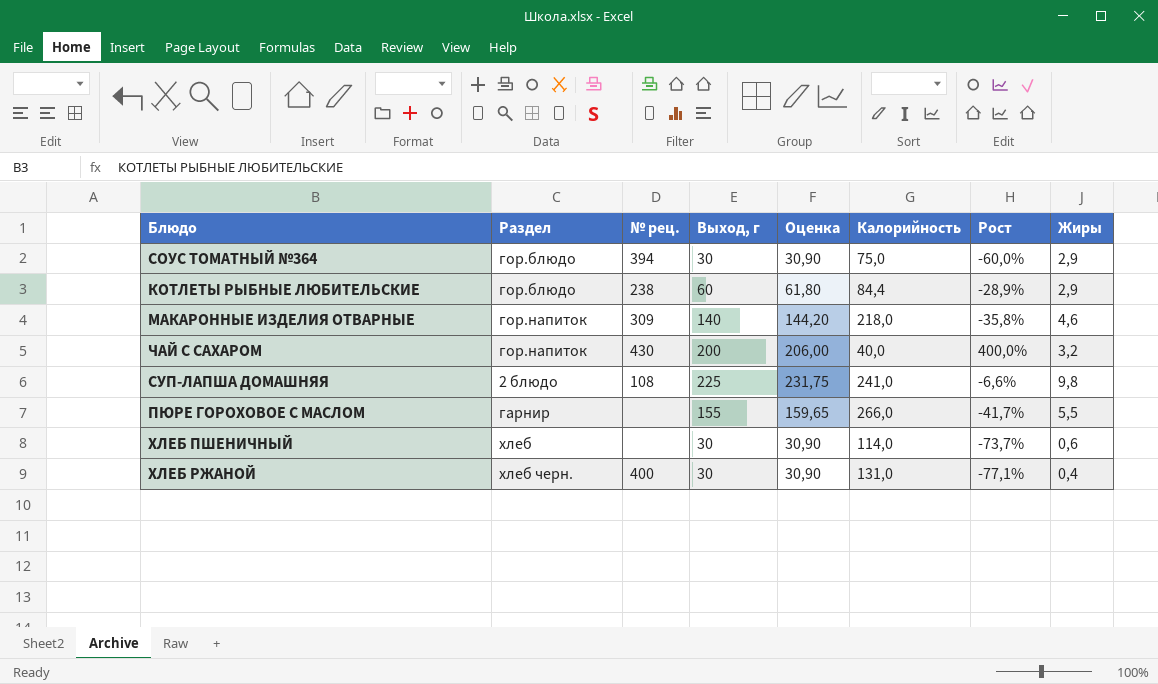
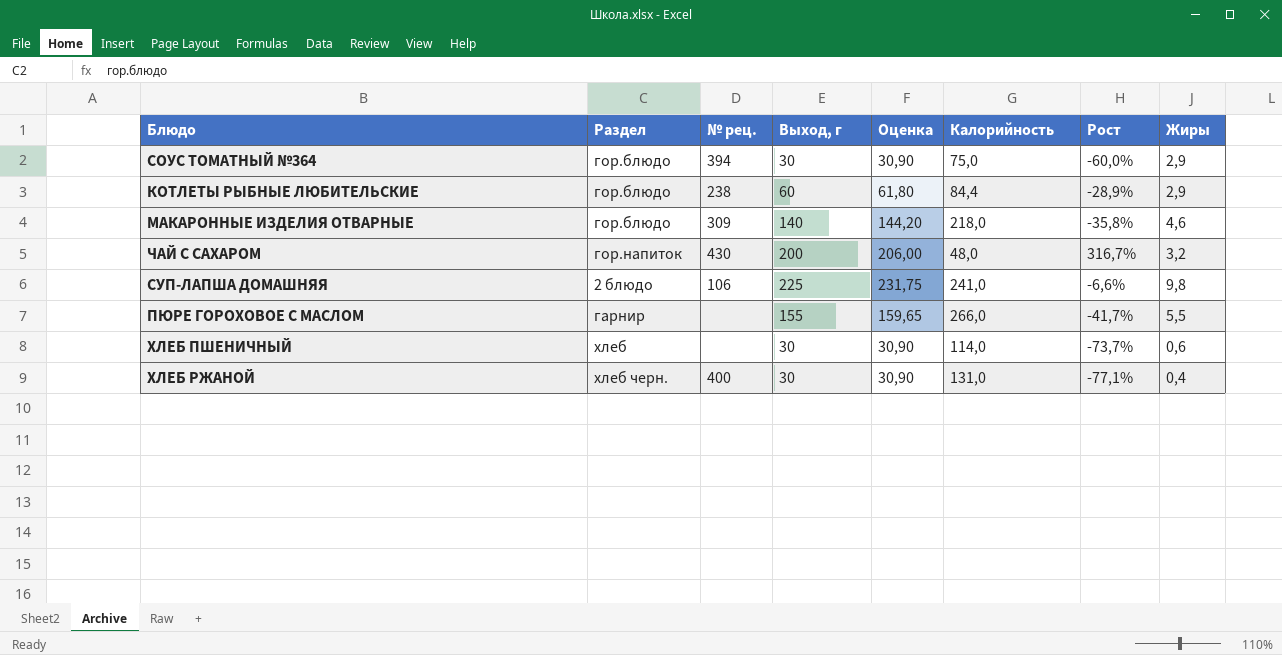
МАКАРОННЫЕ ИЗДЕЛИЯ ОТВАРНЫЕ | Раздел: гор.напиток -> гор.блюдо
ЧАЙ С САХАРОМ | Калорийность: 40,0 -> 48,0
ЧАЙ С САХАРОМ | Рост: 400,0% -> 316,7%
СУП-ЛАПША ДОМАШНЯЯ | № рец.: 108 -> 106

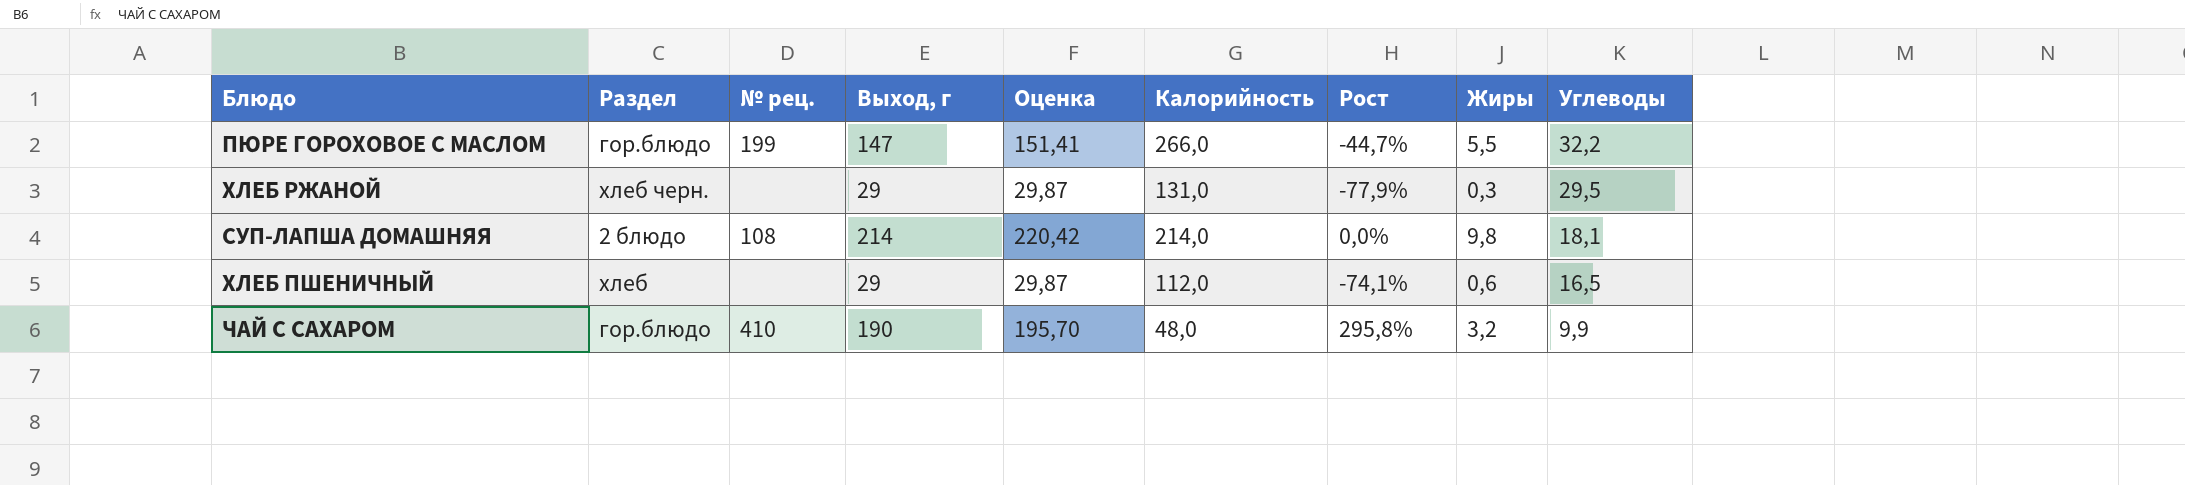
row order: none -> Углеводы descending
column Углеводы | position: none -> 9
row СОУС ТОМАТНЫЙ №364: гор.блюдо | 394 | 30 | 30,90 | 75,0 | -60,0% | 2,9 -> none
row КОТЛЕТЫ РЫБНЫЕ ЛЮБИТЕЛЬСКИЕ: гор.блюдо | 238 | 60 | 61,80 | 84,4 | -28,9% | 2,9 -> none
row МАКАРОННЫЕ ИЗДЕЛИЯ ОТВАРНЫЕ: гор.блюдо | 309 | 140 | 144,20 | 218,0 | -35,8% | 4,6 -> none
ПЮРЕ ГОРОХОВОЕ С МАСЛОМ | Раздел: гарнир -> гор.блюдо
ПЮРЕ ГОРОХОВОЕ С МАСЛОМ | № рец.: none -> 199
ПЮРЕ ГОРОХОВОЕ С МАСЛОМ | Выход, г: 155 -> 147
ПЮРЕ ГОРОХОВОЕ С МАСЛОМ | Оценка: 159,65 -> 151,41
ПЮРЕ ГОРОХОВОЕ С МАСЛОМ | Рост: -41,7% -> -44,7%
ХЛЕБ РЖАНОЙ | № рец.: 400 -> none
ХЛЕБ РЖАНОЙ | Выход, г: 30 -> 29
ХЛЕБ РЖАНОЙ | Оценка: 30,90 -> 29,87
ХЛЕБ РЖАНОЙ | Рост: -77,1% -> -77,9%
ХЛЕБ РЖАНОЙ | Жиры: 0,4 -> 0,3
СУП-ЛАПША ДОМАШНЯЯ | № рец.: 106 -> 108
СУП-ЛАПША ДОМАШНЯЯ | Выход, г: 225 -> 214
СУП-ЛАПША ДОМАШНЯЯ | Оценка: 231,75 -> 220,42
СУП-ЛАПША ДОМАШНЯЯ | Калорийность: 241,0 -> 214,0
СУП-ЛАПША ДОМАШНЯЯ | Рост: -6,6% -> 0,0%
ХЛЕБ ПШЕНИЧНЫЙ | Выход, г: 30 -> 29
ХЛЕБ ПШЕНИЧНЫЙ | Оценка: 30,90 -> 29,87
ХЛЕБ ПШЕНИЧНЫЙ | Калорийность: 114,0 -> 112,0
ХЛЕБ ПШЕНИЧНЫЙ | Рост: -73,7% -> -74,1%
ЧАЙ С САХАРОМ | Раздел: гор.напиток -> гор.блюдо
ЧАЙ С САХАРОМ | № рец.: 430 -> 410
ЧАЙ С САХАРОМ | Выход, г: 200 -> 190
ЧАЙ С САХАРОМ | Оценка: 206,00 -> 195,70
ЧАЙ С САХАРОМ | Рост: 316,7% -> 295,8%

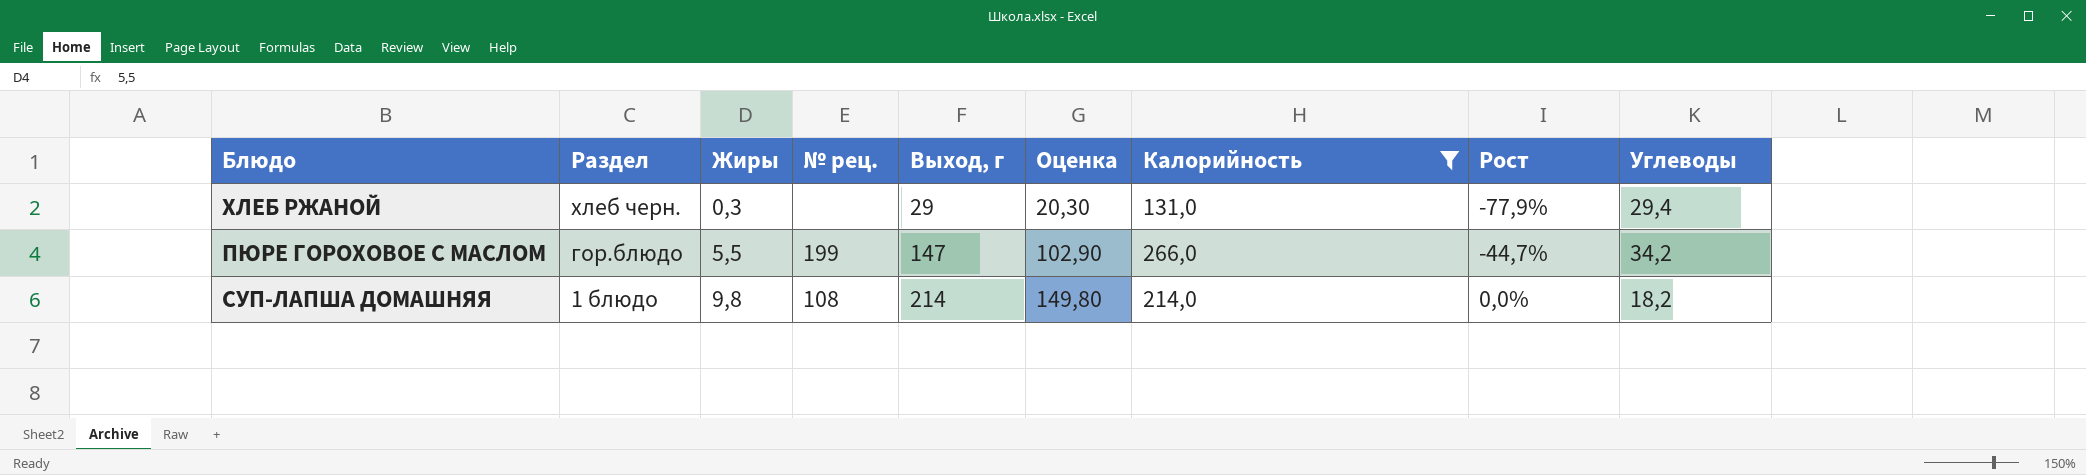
filter: none -> Калорийность >= 131,0
row order: Углеводы descending -> Раздел descending
column Жиры | position: 8 -> 3
column Оценка | formula: [Выход, г] * 1,03 -> [Выход, г] * 0,7
ХЛЕБ РЖАНОЙ | Углеводы: 29,5 -> 29,4
ПЮРЕ ГОРОХОВОЕ С МАСЛОМ | Углеводы: 32,2 -> 34,2
СУП-ЛАПША ДОМАШНЯЯ | Раздел: 2 блюдо -> 1 блюдо
СУП-ЛАПША ДОМАШНЯЯ | Углеводы: 18,1 -> 18,2

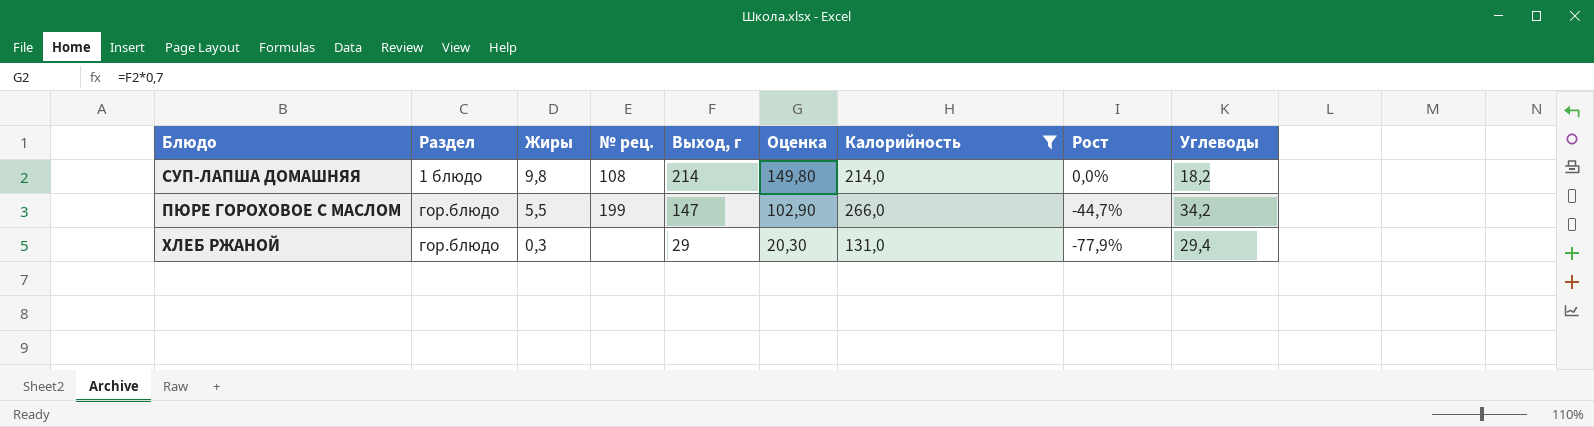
row order: Раздел descending -> Раздел ascending
ХЛЕБ РЖАНОЙ | Раздел: хлеб черн. -> гор.блюдо

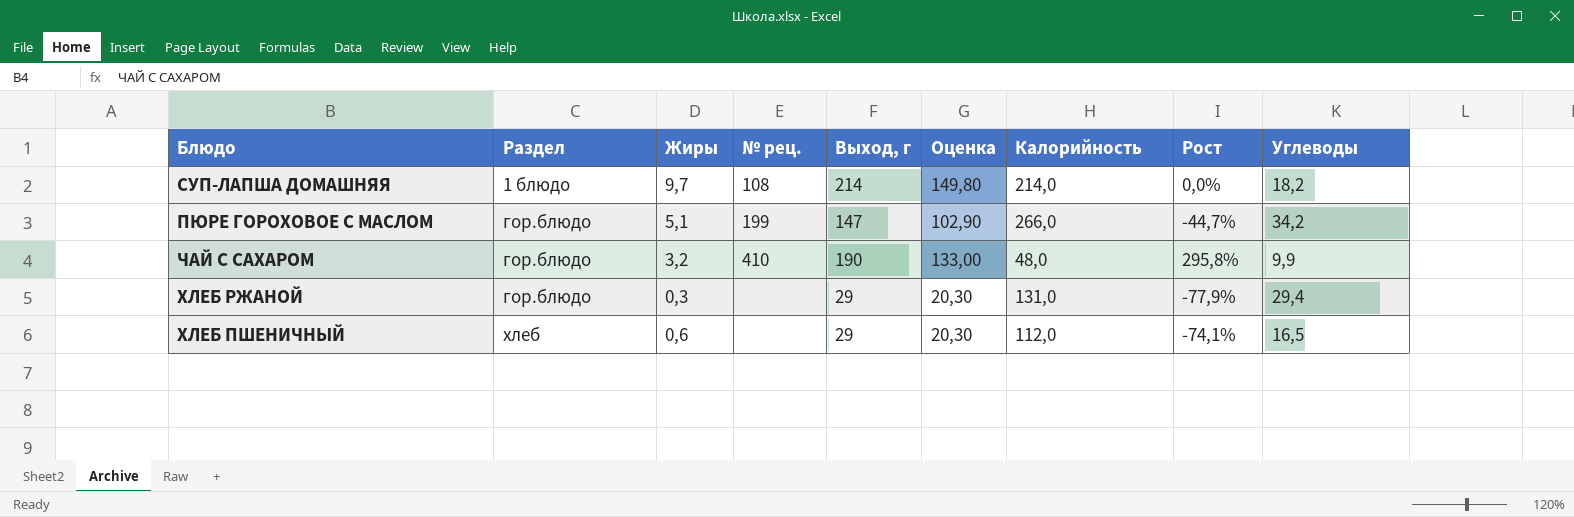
filter: Калорийность >= 131,0 -> none
СУП-ЛАПША ДОМАШНЯЯ | Жиры: 9,8 -> 9,7
ПЮРЕ ГОРОХОВОЕ С МАСЛОМ | Жиры: 5,5 -> 5,1

